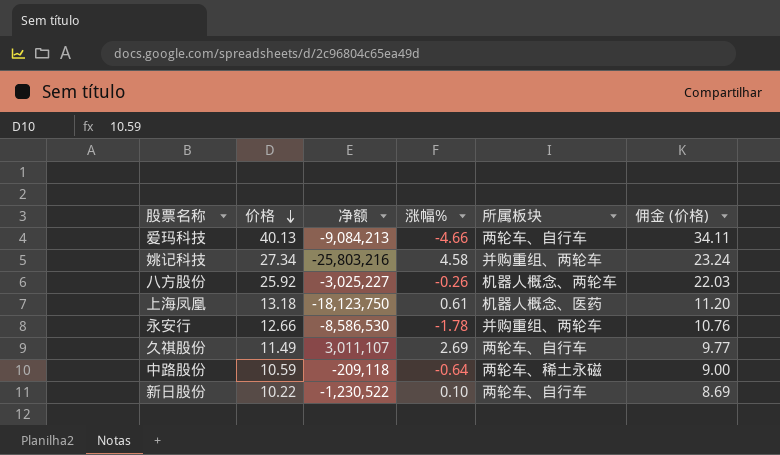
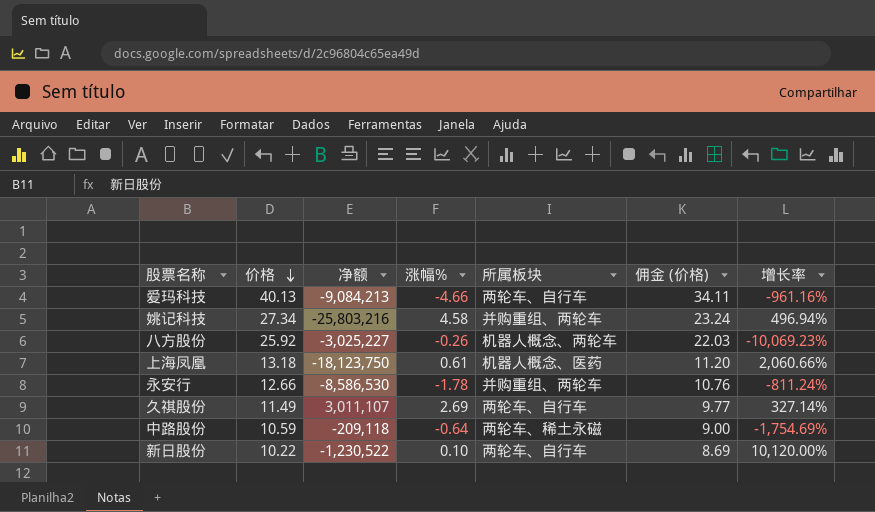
column 增长率 | formula: none -> ([价格] - [涨幅%]) / [涨幅%]

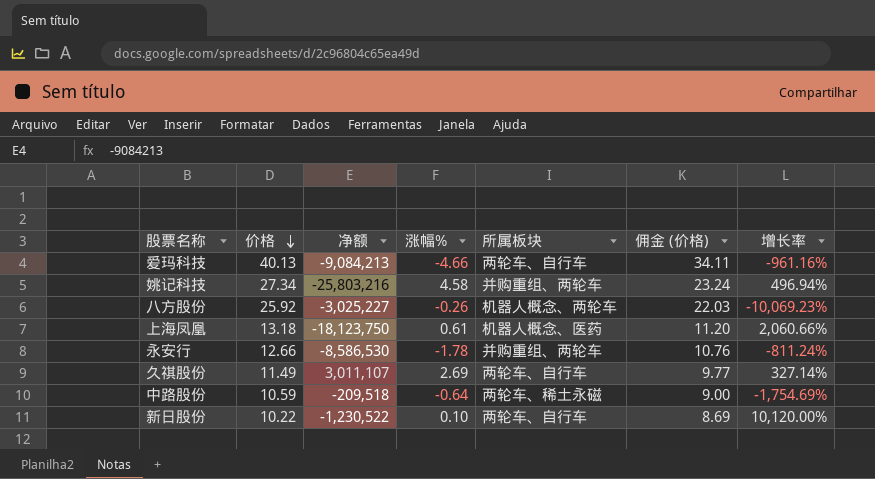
中路股份 | 净额: -209,118 -> -209,518

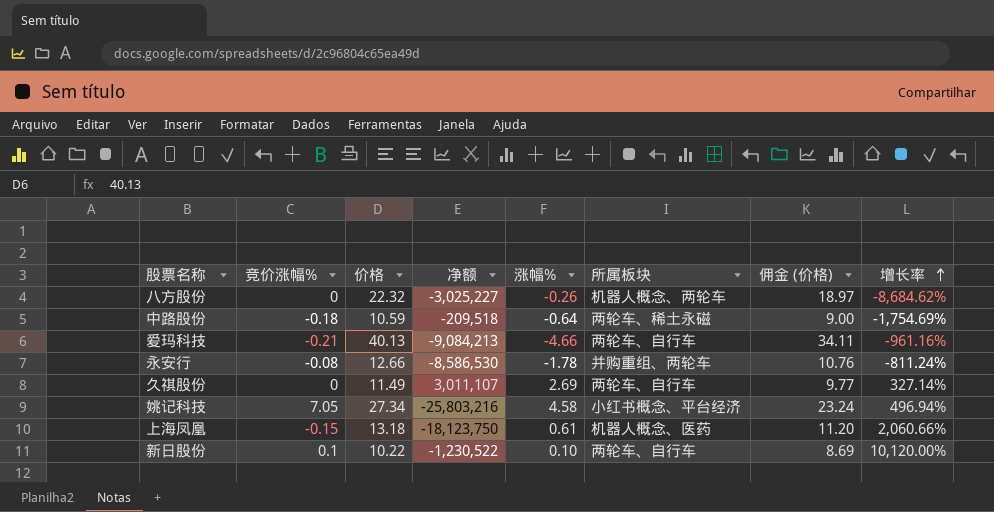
row order: 价格 descending -> 增长率 ascending
column 竞价涨幅% | position: none -> 2
八方股份 | 价格: 25.92 -> 22.32
八方股份 | 佣金 (价格): 22.03 -> 18.97
八方股份 | 增长率: -10,069.23% -> -8,684.62%
姚记科技 | 所属板块: 并购重组、两轮车 -> 小红书概念、平台经济

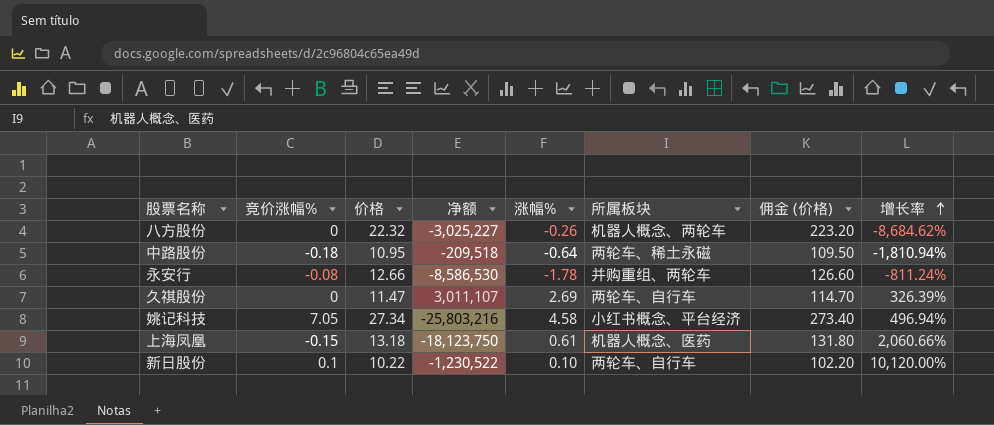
column 佣金 (价格) | formula: [价格] * 0.85 -> [价格] * 10
row 爱玛科技: -0.21 | 40.13 | -9,084,213 | -4.66 | 两轮车、自行车 | 34.11 | -961.16% -> none
中路股份 | 价格: 10.59 -> 10.95
中路股份 | 增长率: -1,754.69% -> -1,810.94%
久祺股份 | 价格: 11.49 -> 11.47
久祺股份 | 增长率: 327.14% -> 326.39%

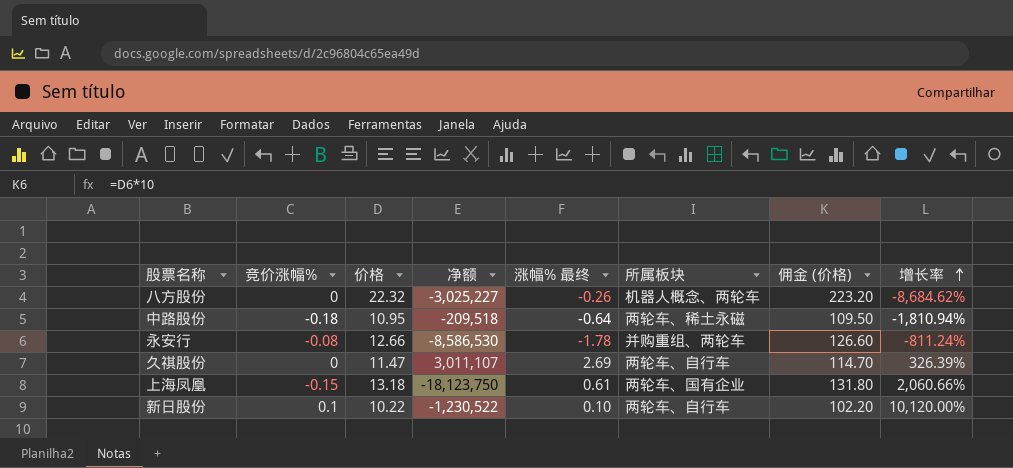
column name: 涨幅% -> 涨幅% 最终
row 姚记科技: 7.05 | 27.34 | -25,803,216 | 4.58 | 小红书概念、平台经济 | 273.40 | 496.94% -> none
上海凤凰 | 所属板块: 机器人概念、医药 -> 两轮车、国有企业

